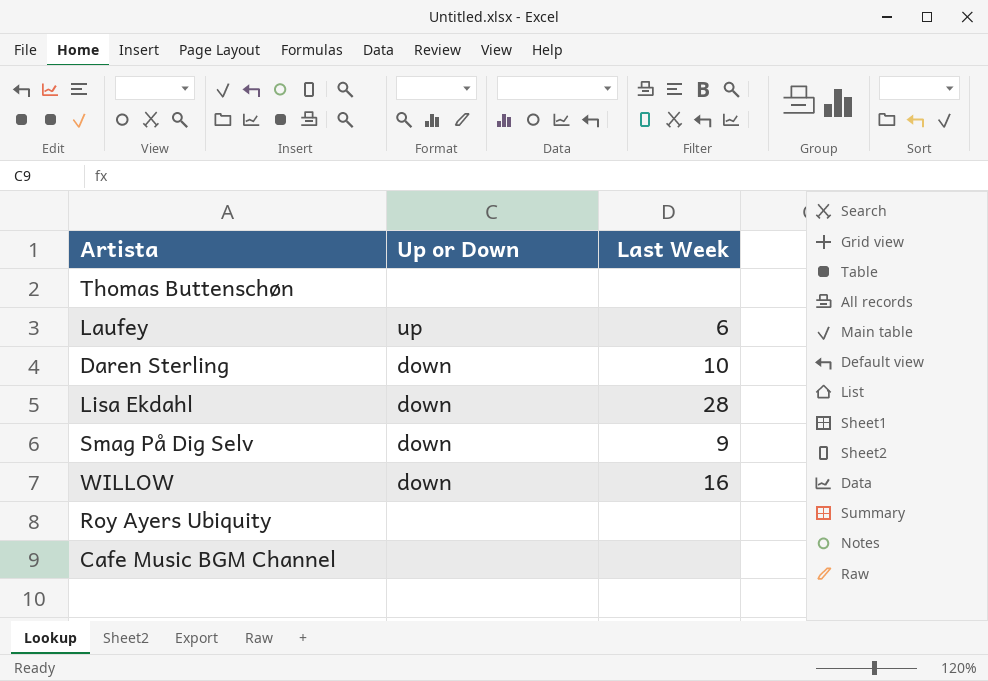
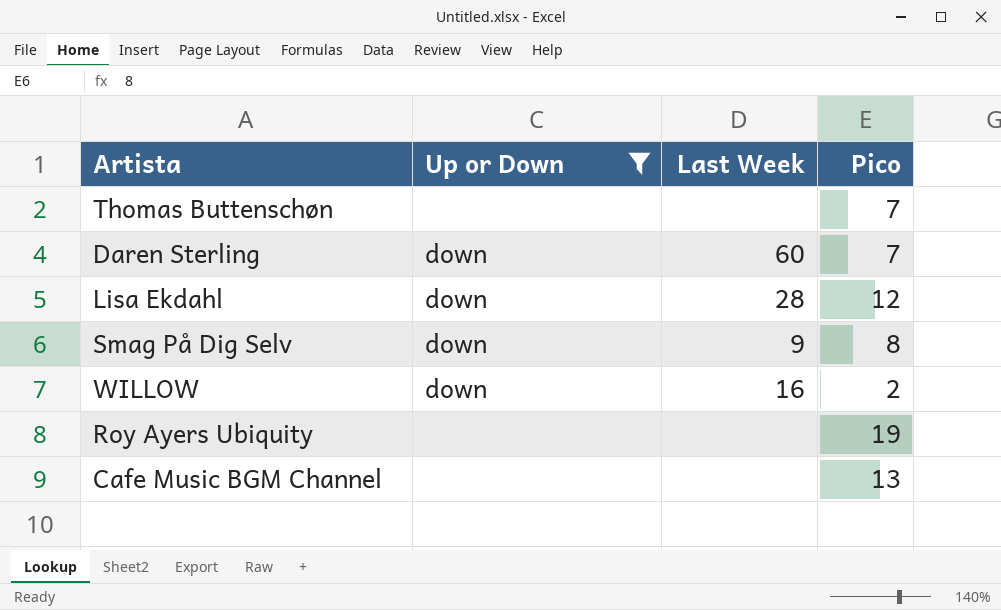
filter: none -> Up or Down != up
column Pico | position: none -> 4
Daren Sterling | Last Week: 10 -> 60

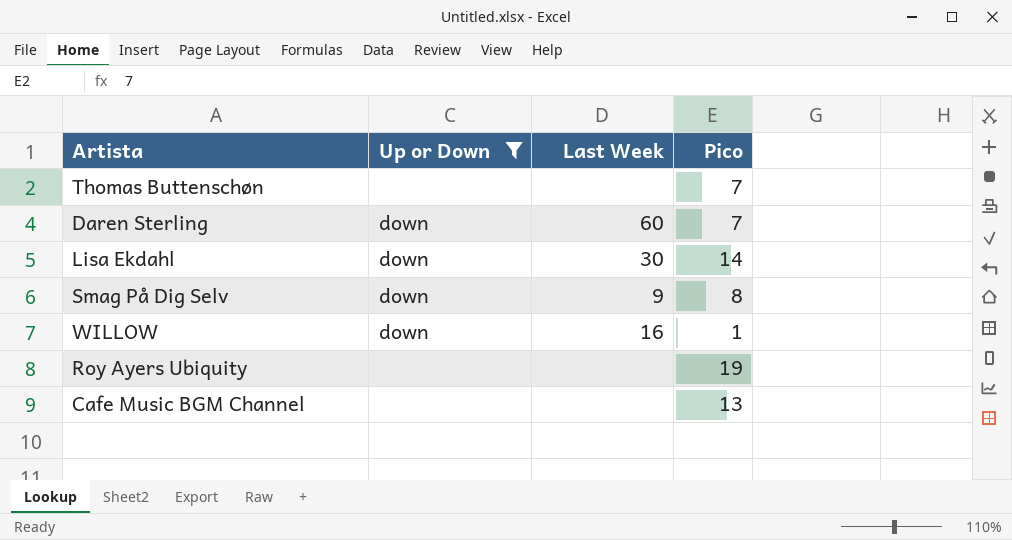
Lisa Ekdahl | Last Week: 28 -> 30
Lisa Ekdahl | Pico: 12 -> 14
WILLOW | Pico: 2 -> 1

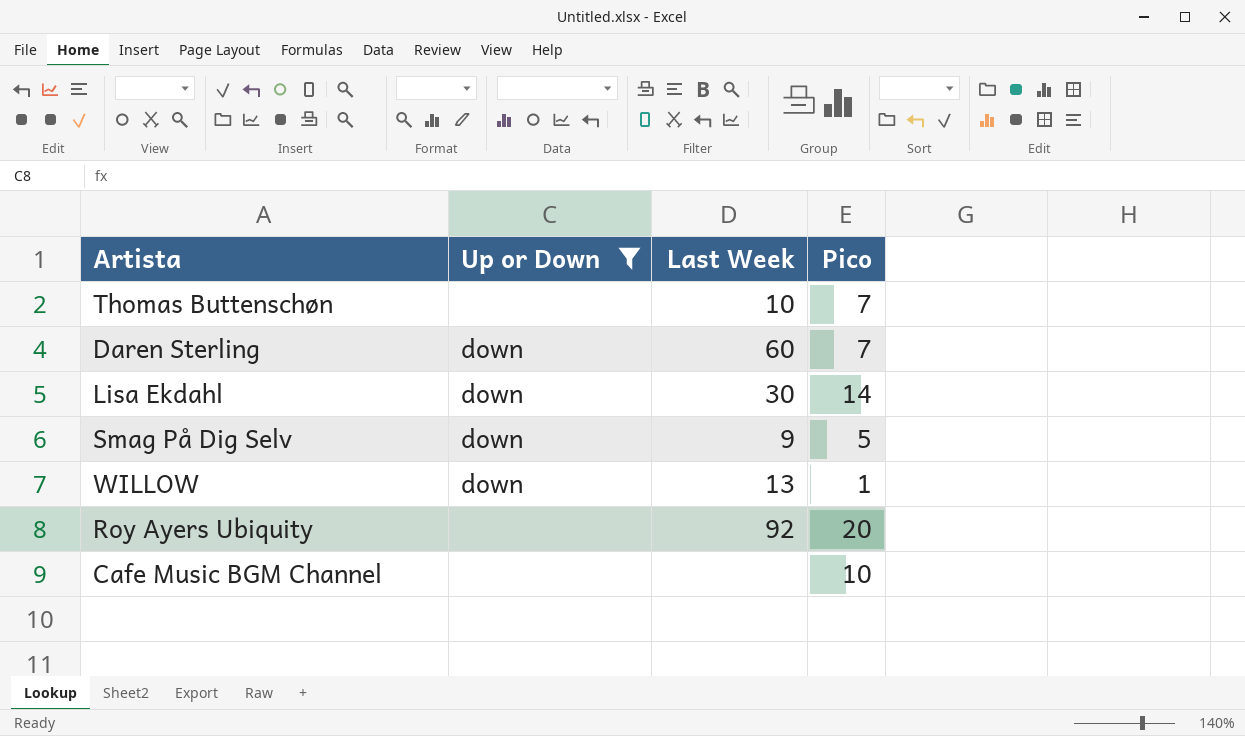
Thomas Buttenschøn | Last Week: none -> 10
Smag På Dig Selv | Pico: 8 -> 5
WILLOW | Last Week: 16 -> 13
Roy Ayers Ubiquity | Last Week: none -> 92
Roy Ayers Ubiquity | Pico: 19 -> 20
Cafe Music BGM Channel | Pico: 13 -> 10

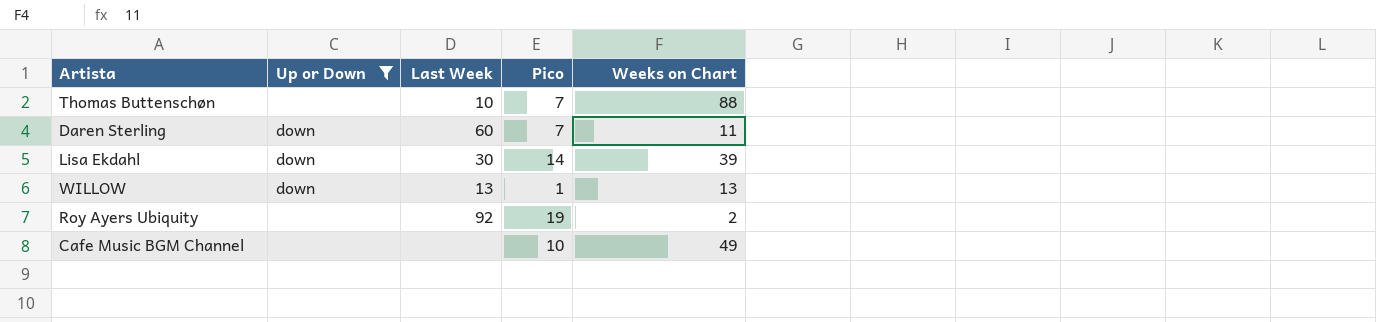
column Weeks on Chart | position: none -> 5
row Smag På Dig Selv: down | 9 | 5 -> none
Roy Ayers Ubiquity | Pico: 20 -> 19

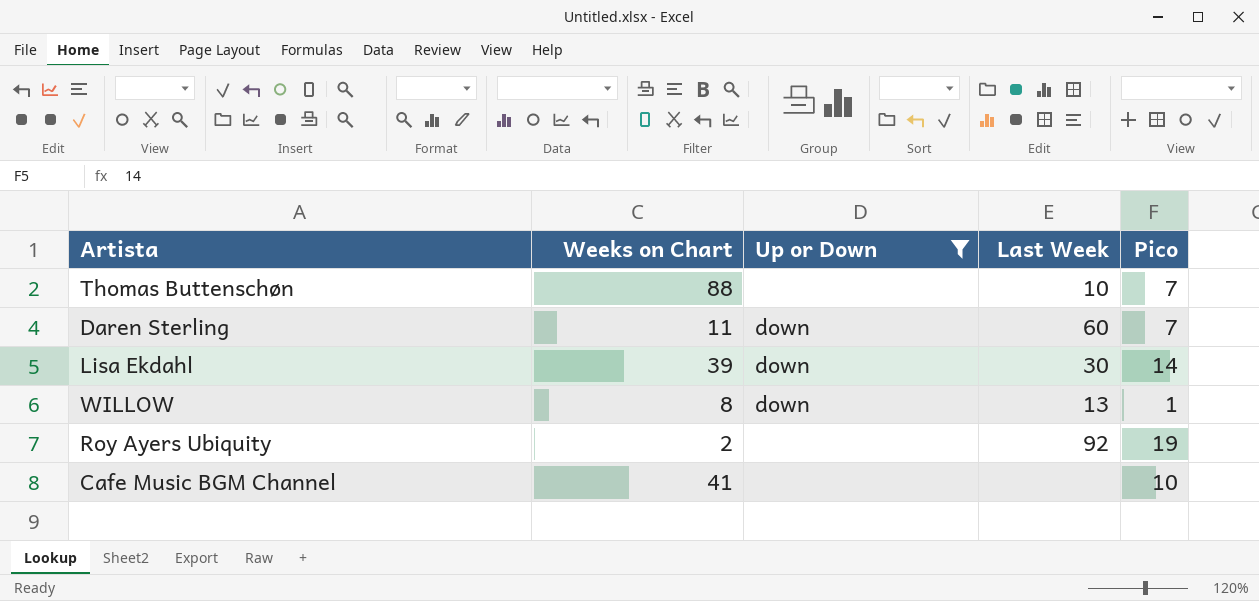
column Weeks on Chart | position: 5 -> 2
WILLOW | Weeks on Chart: 13 -> 8
Cafe Music BGM Channel | Weeks on Chart: 49 -> 41

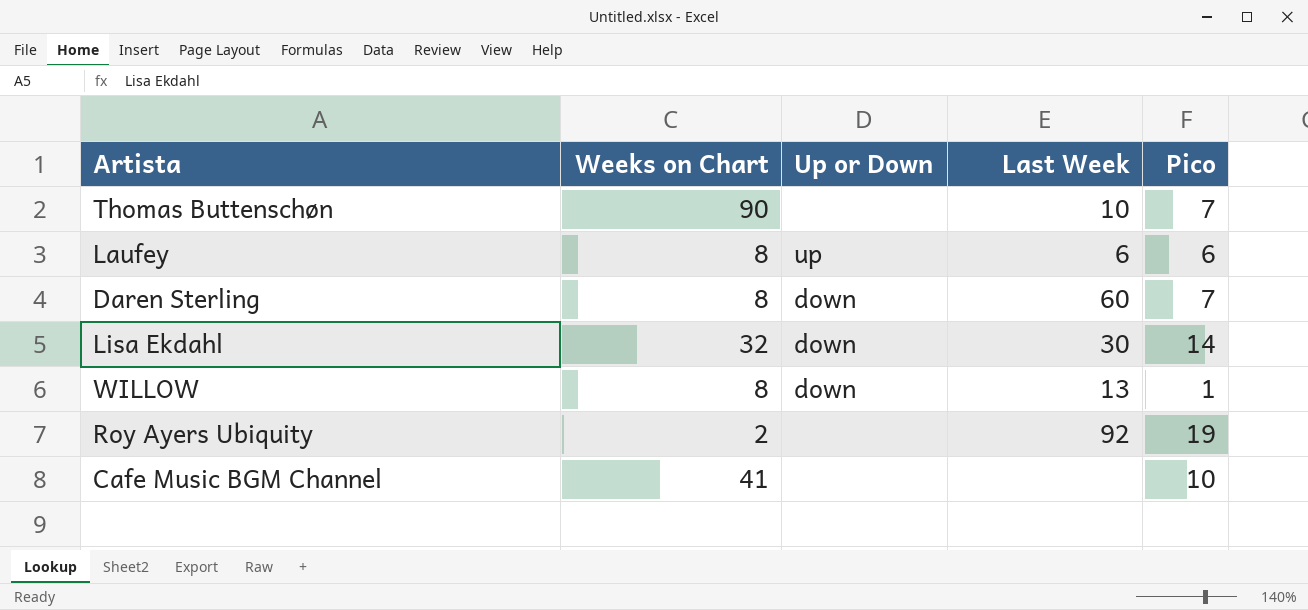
filter: Up or Down != up -> none
Thomas Buttenschøn | Weeks on Chart: 88 -> 90
Daren Sterling | Weeks on Chart: 11 -> 8
Lisa Ekdahl | Weeks on Chart: 39 -> 32

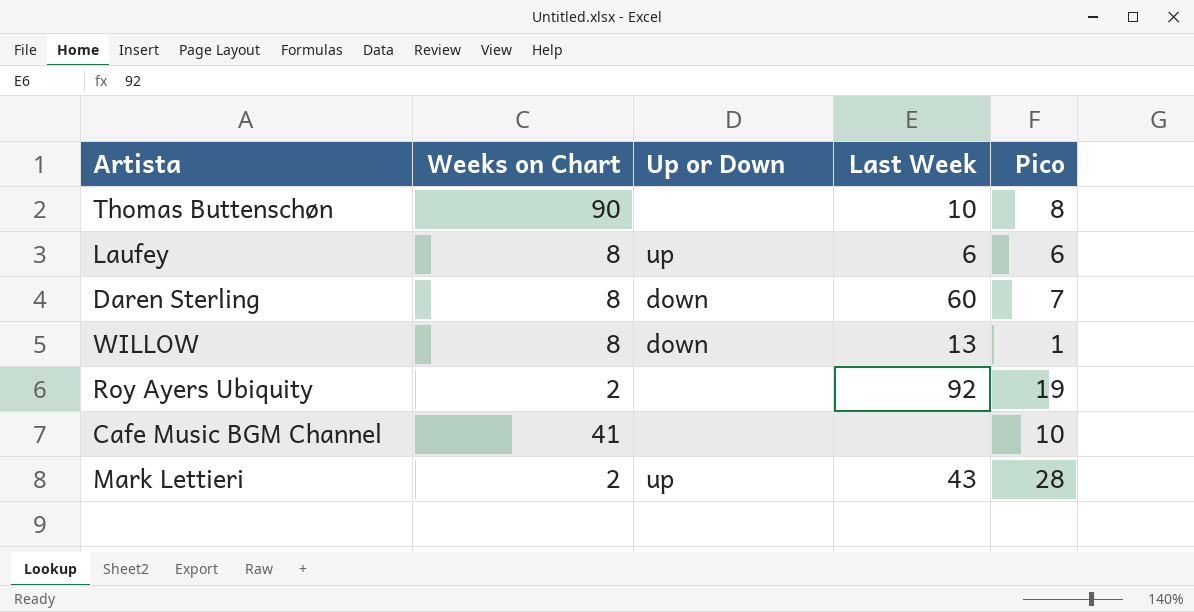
row Lisa Ekdahl: 32 | down | 30 | 14 -> none
Thomas Buttenschøn | Pico: 7 -> 8
row Mark Lettieri: none -> 2 | up | 43 | 28

